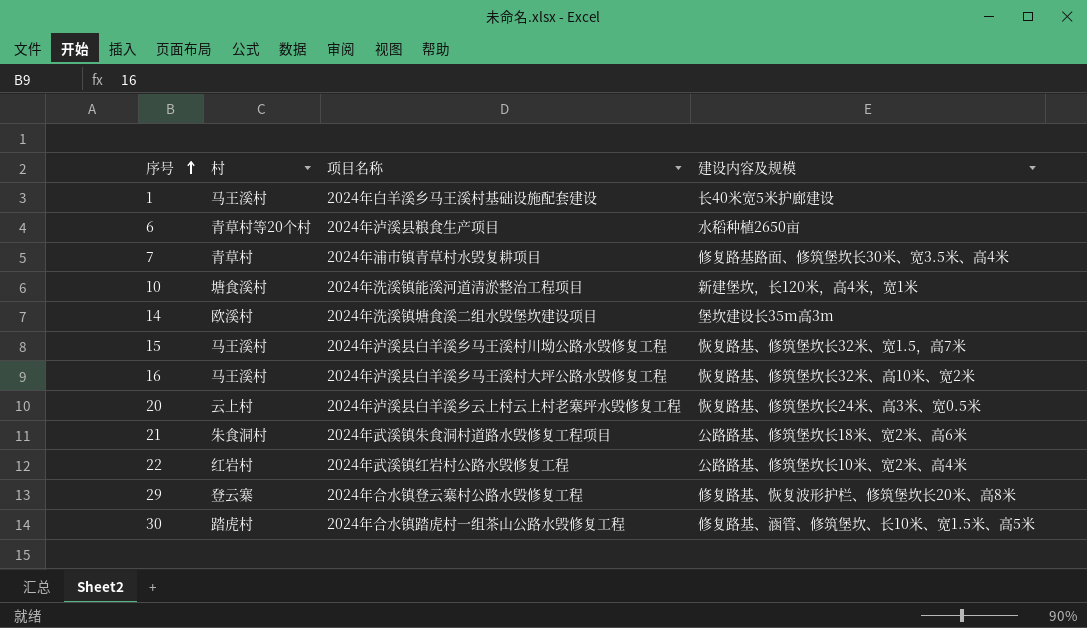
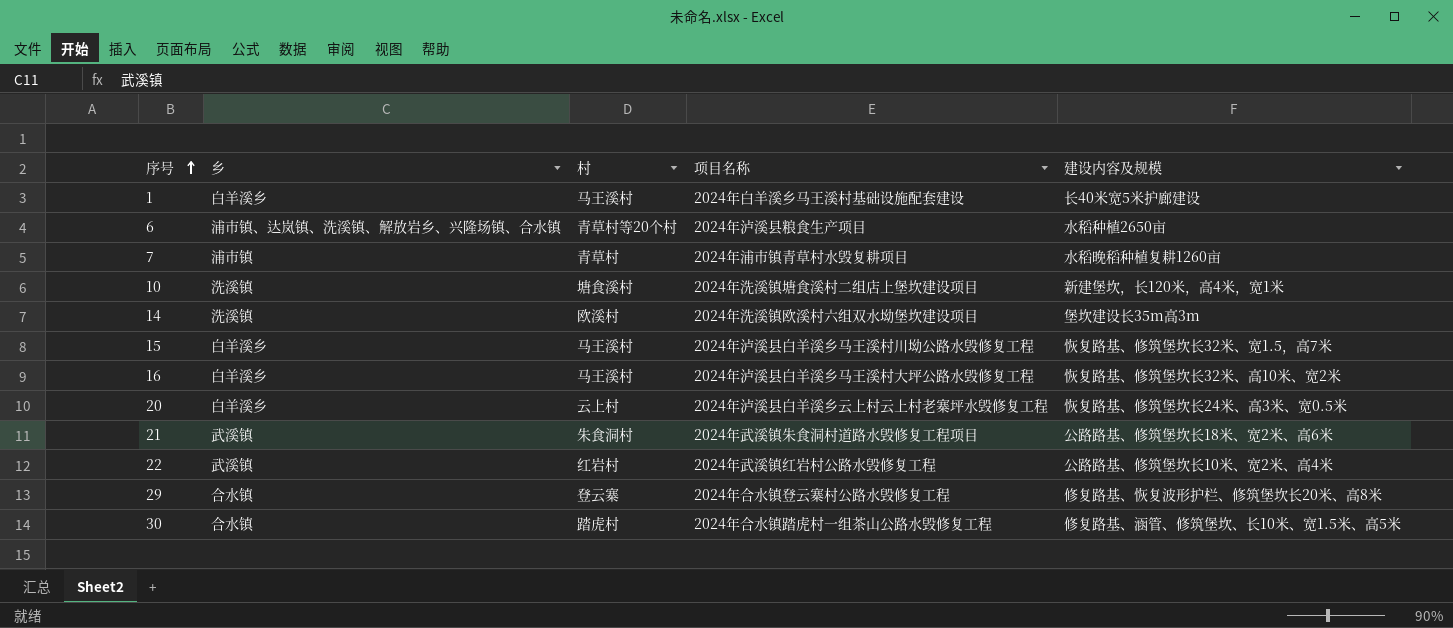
column 乡 | position: none -> 2
7 | 建设内容及规模: 修复路基路面、修筑堡坎长30米、宽3.5米、高4米 -> 水稻晚稻种植复耕1260亩
10 | 项目名称: 2024年洗溪镇能溪河道清淤整治工程项目 -> 2024年洗溪镇塘食溪村二组店上堡坎建设项目
14 | 项目名称: 2024年洗溪镇塘食溪二组水毁堡坎建设项目 -> 2024年洗溪镇欧溪村六组双水坳堡坎建设项目

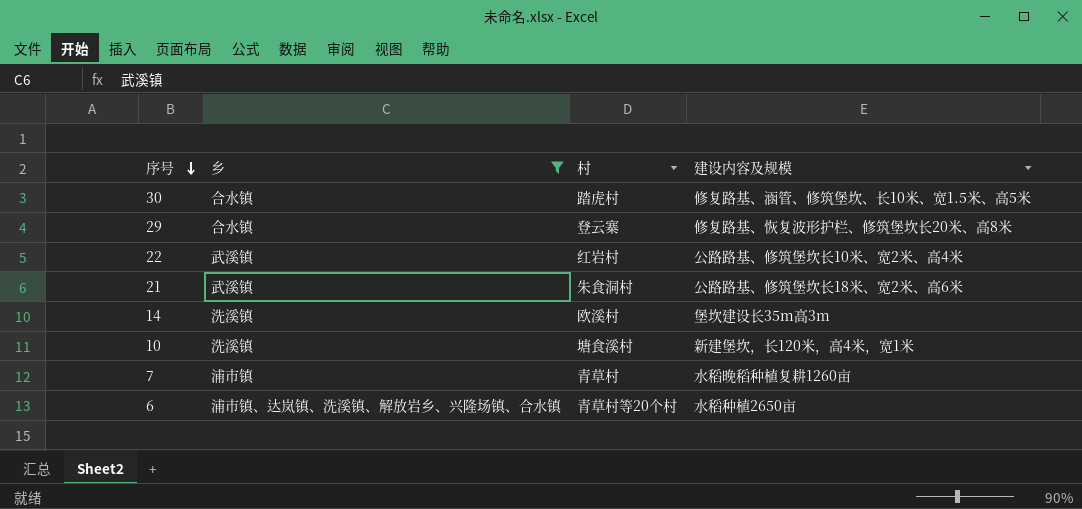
filter: none -> 乡 != 白羊溪乡
row order: 序号 ascending -> 序号 descending
column 项目名称 | position: 4 -> none

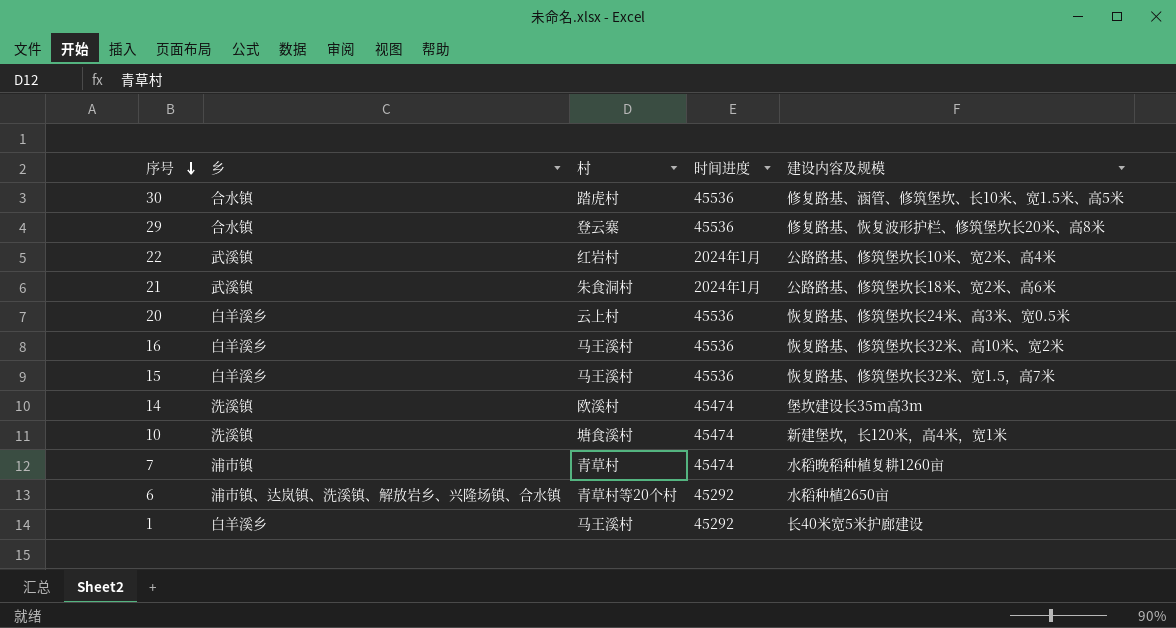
filter: 乡 != 白羊溪乡 -> none
column 时间进度 | position: none -> 4

